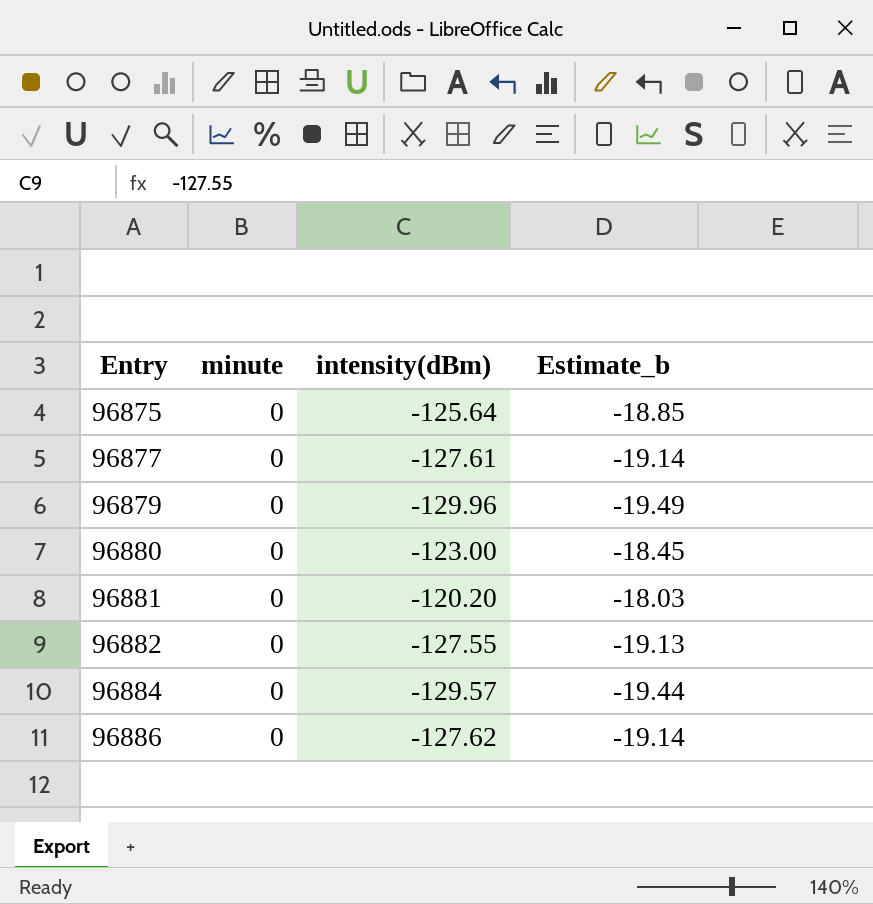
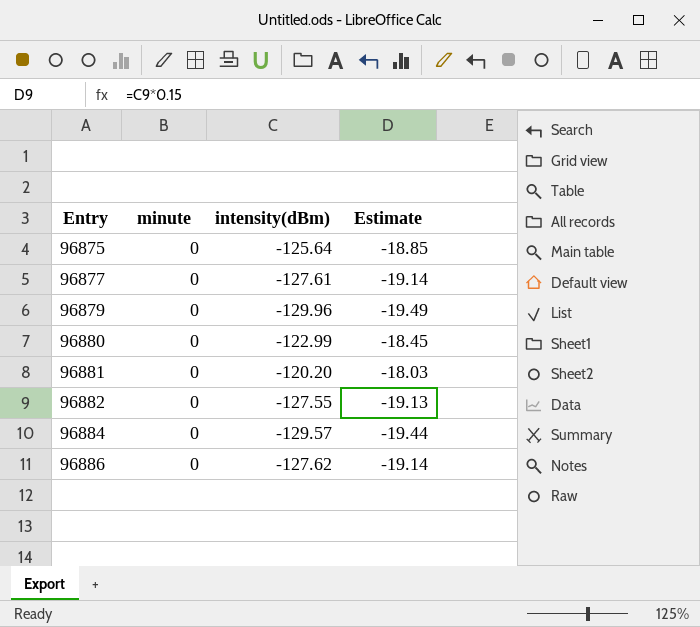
column name: Estimate_b -> Estimate
96880 | intensity(dBm): -123.00 -> -122.99

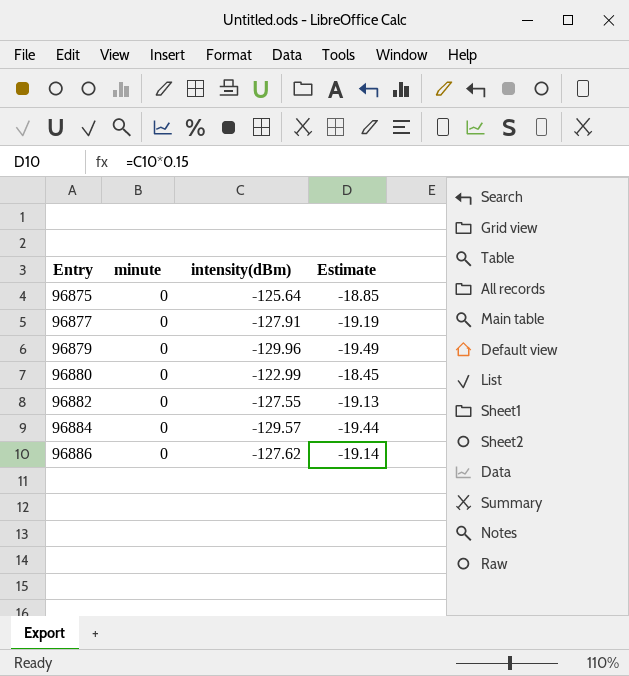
row 96881: 0 | -120.20 | -18.03 -> none
96877 | intensity(dBm): -127.61 -> -127.91
96877 | Estimate: -19.14 -> -19.19

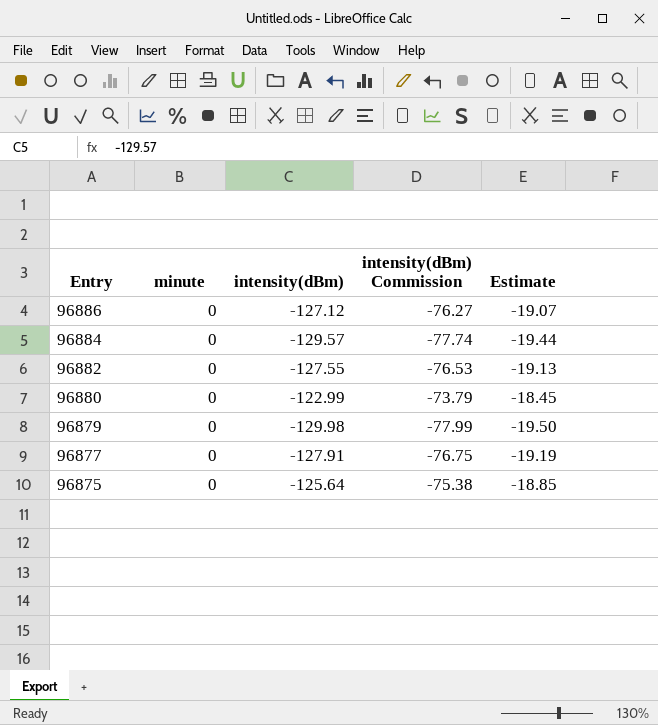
row order: Entry ascending -> Entry descending
column intensity(dBm) Commission | formula: none -> [intensity(dBm)] * 0.6
96886 | intensity(dBm): -127.62 -> -127.12
96886 | Estimate: -19.14 -> -19.07
96879 | intensity(dBm): -129.96 -> -129.98
96879 | Estimate: -19.49 -> -19.50

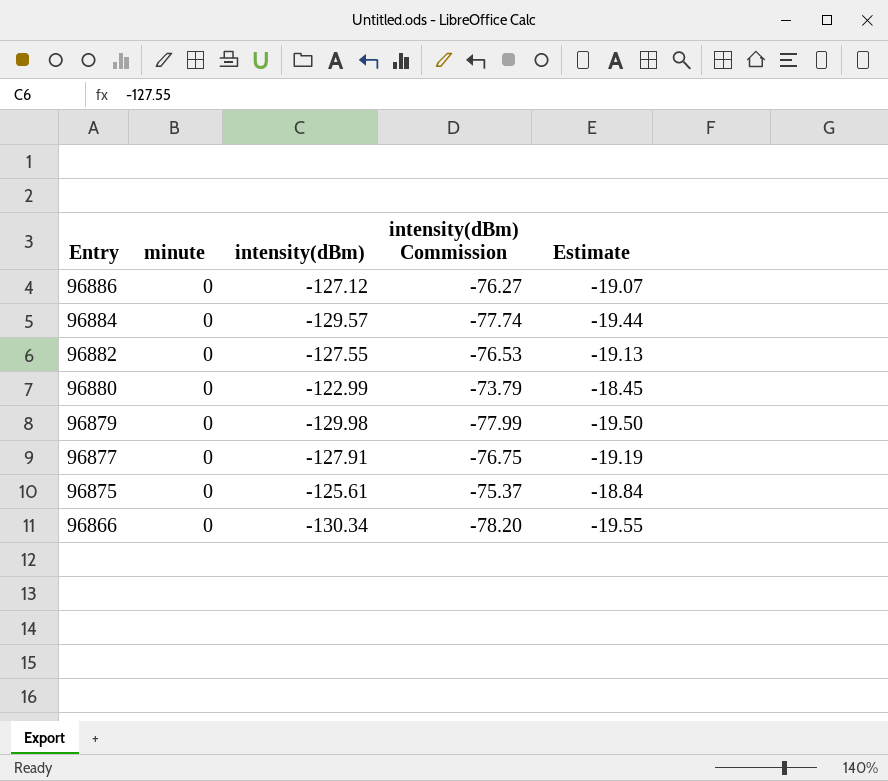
96875 | intensity(dBm): -125.64 -> -125.61
96875 | intensity(dBm) Commission: -75.38 -> -75.37
96875 | Estimate: -18.85 -> -18.84
row 96866: none -> 0 | -130.34 | -78.20 | -19.55

